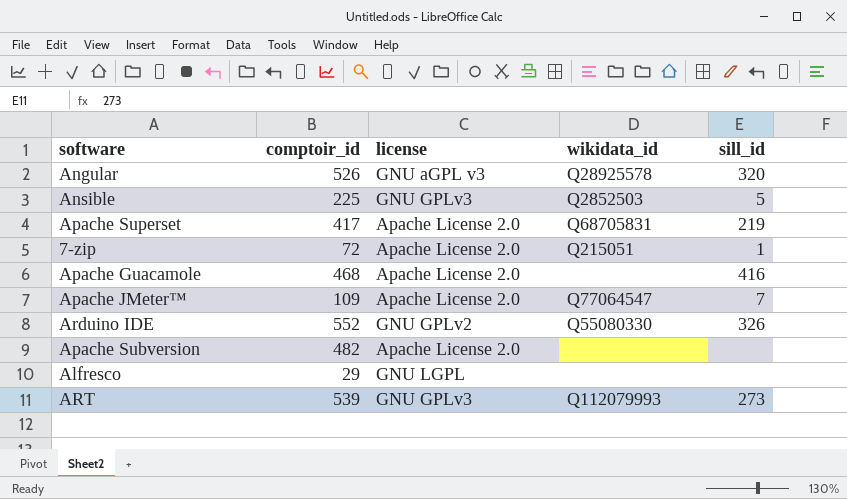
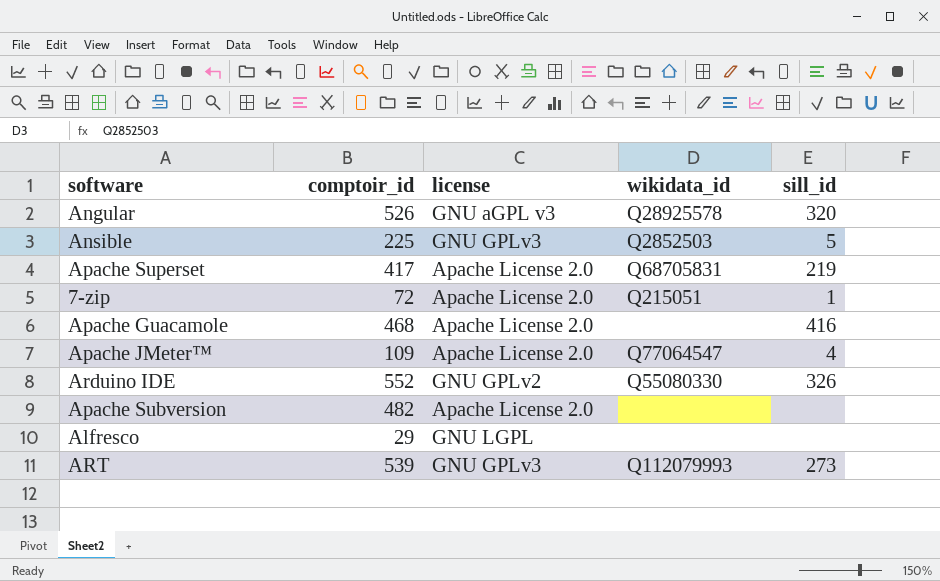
Apache JMeter™ | sill_id: 7 -> 4

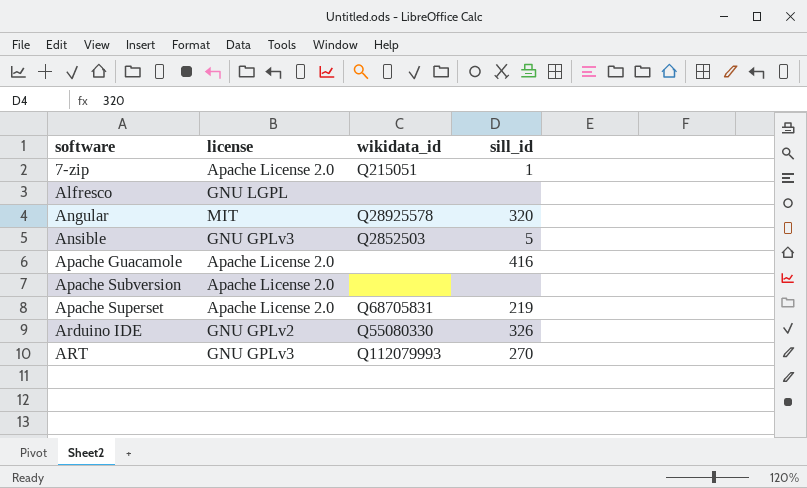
row order: none -> software ascending
column comptoir_id | position: 2 -> none
row Apache JMeter™: 109 | Apache License 2.0 | Q77064547 | 4 -> none
Angular | license: GNU aGPL v3 -> MIT
ART | sill_id: 273 -> 270

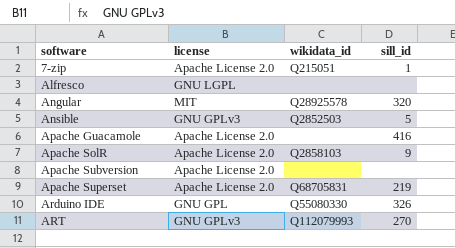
row Apache SolR: none -> Apache License 2.0 | Q2858103 | 9
Arduino IDE | license: GNU GPLv2 -> GNU GPL

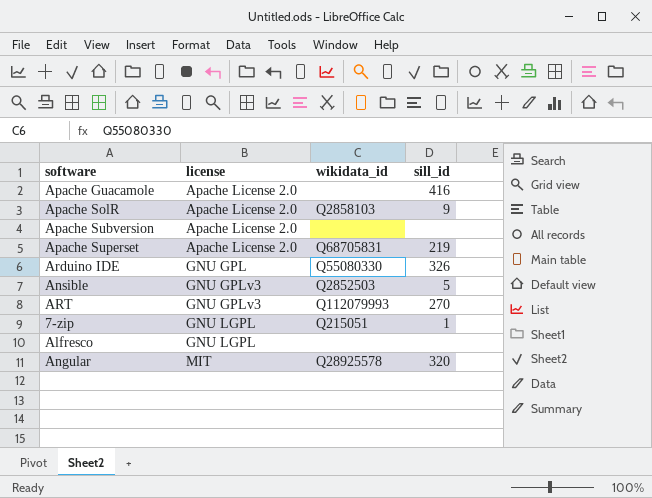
row order: software ascending -> license ascending
7-zip | license: Apache License 2.0 -> GNU LGPL

